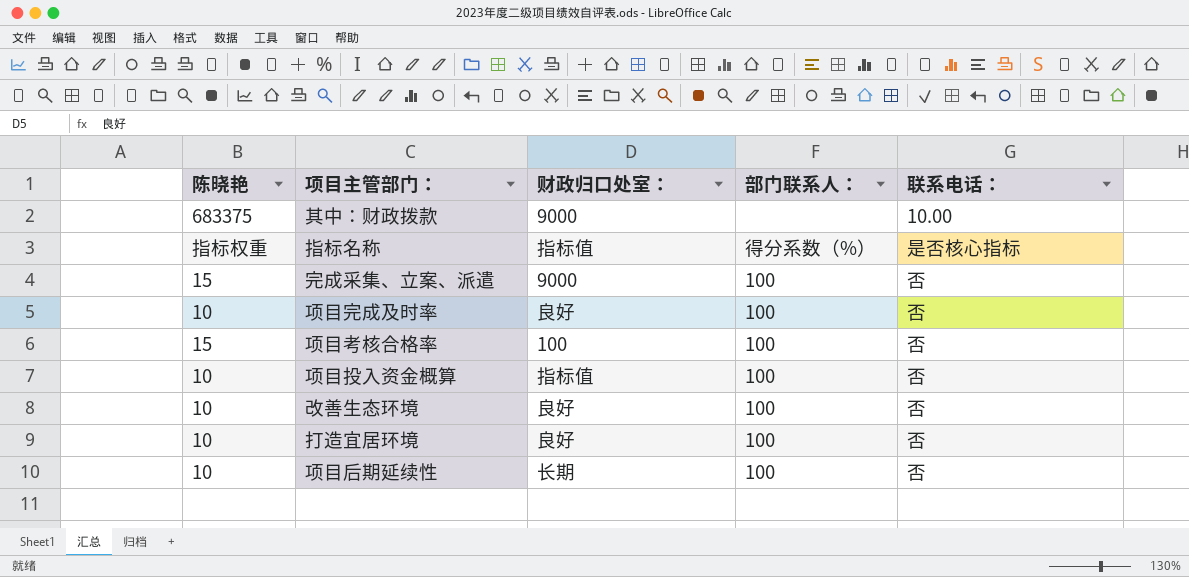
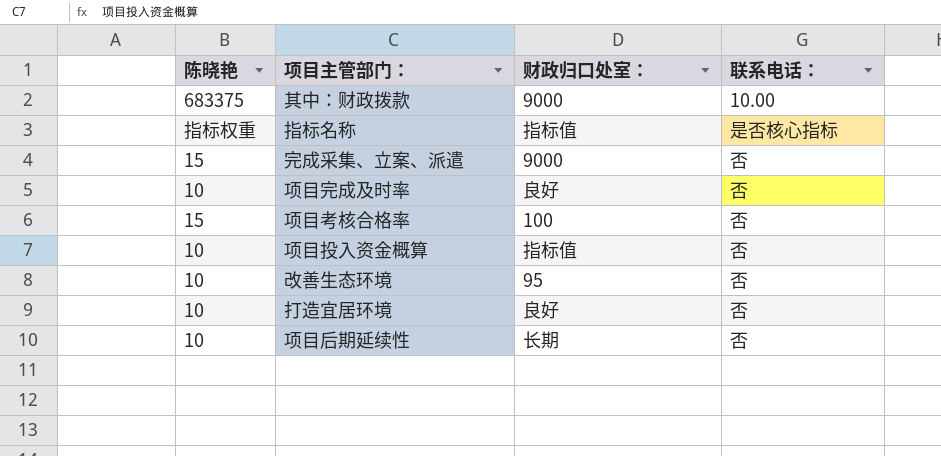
column 部门联系人： | position: 4 -> none
改善生态环境 | 财政归口处室：: 良好 -> 95

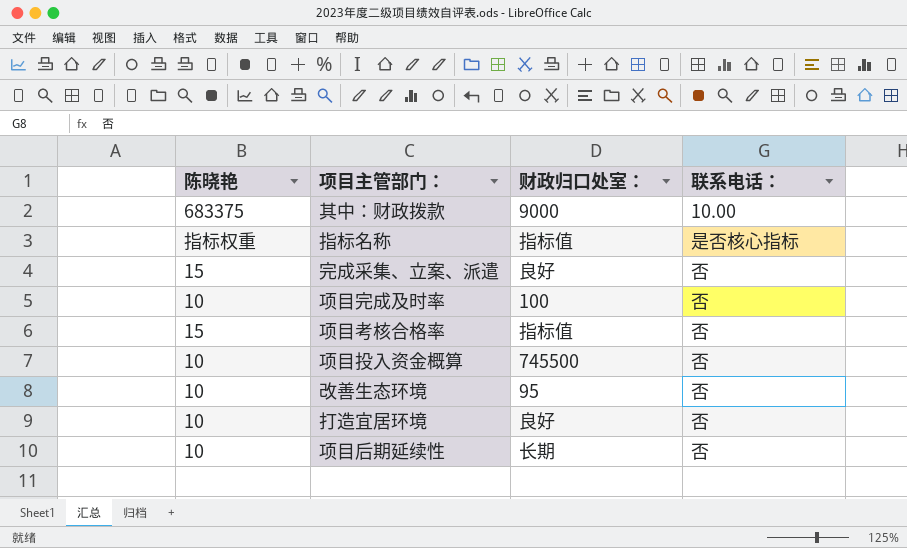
完成采集、立案、派遣 | 财政归口处室：: 9000 -> 良好
项目完成及时率 | 财政归口处室：: 良好 -> 100
项目考核合格率 | 财政归口处室：: 100 -> 指标值
项目投入资金概算 | 财政归口处室：: 指标值 -> 745500

